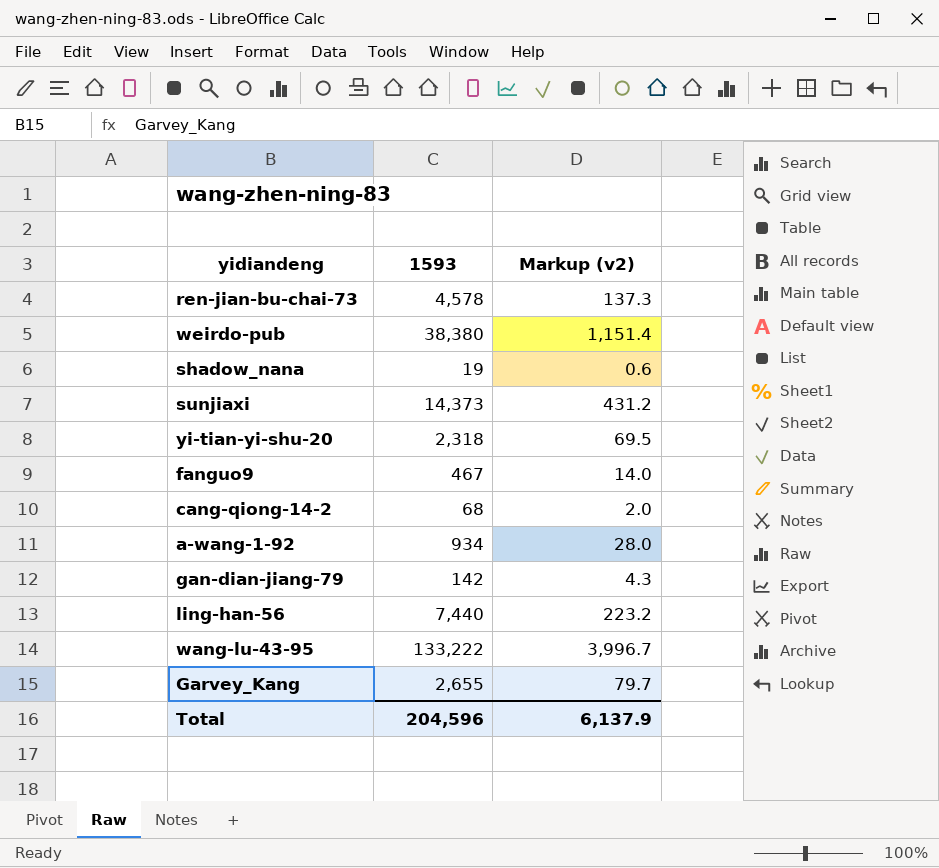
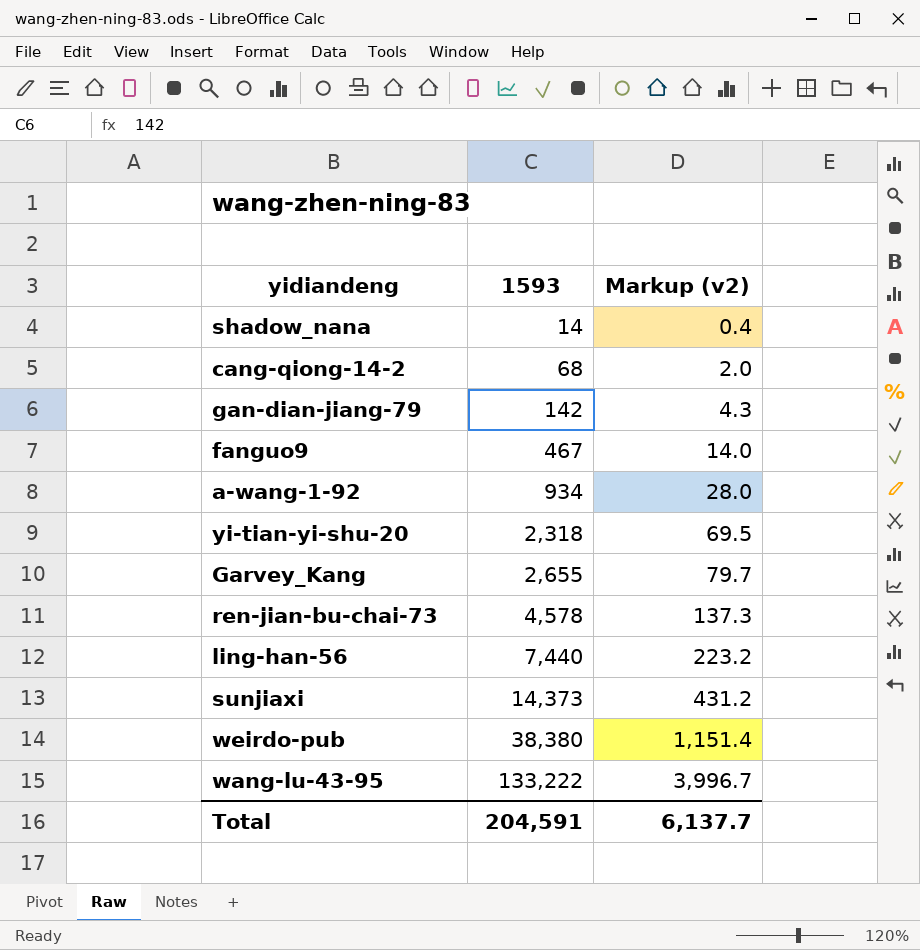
row order: none -> 1593 ascending
shadow_nana | 1593: 19 -> 14
shadow_nana | Markup (v2): 0.6 -> 0.4
Total | 1593: 204,596 -> 204,591
Total | Markup (v2): 6,137.9 -> 6,137.7

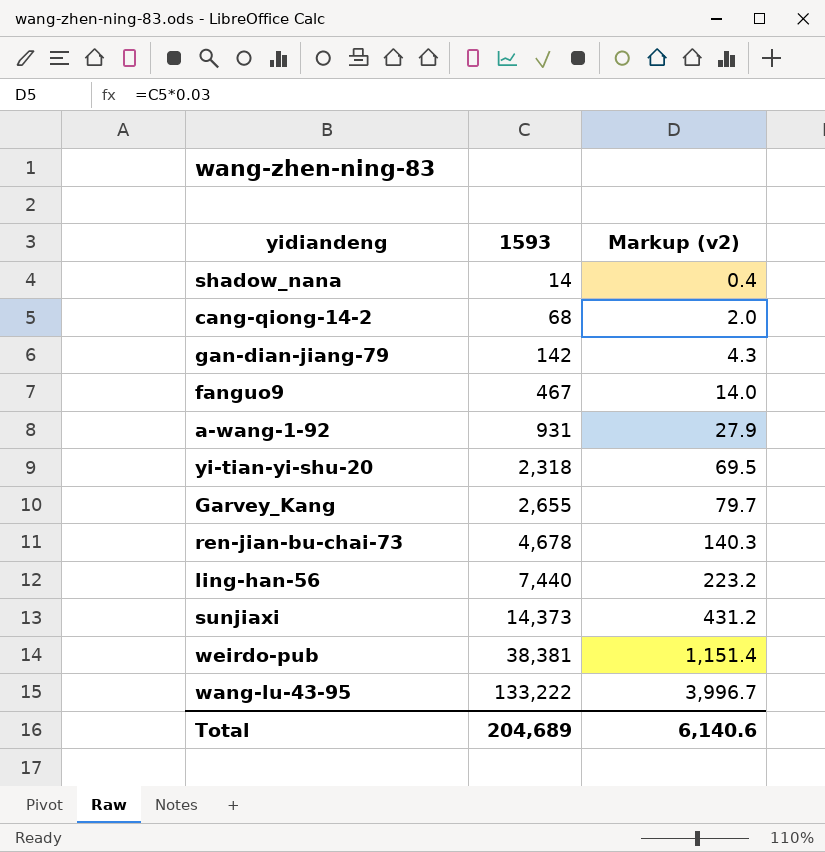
a-wang-1-92 | 1593: 934 -> 931
a-wang-1-92 | Markup (v2): 28.0 -> 27.9
ren-jian-bu-chai-73 | 1593: 4,578 -> 4,678
ren-jian-bu-chai-73 | Markup (v2): 137.3 -> 140.3
weirdo-pub | 1593: 38,380 -> 38,381
Total | 1593: 204,591 -> 204,689
Total | Markup (v2): 6,137.7 -> 6,140.6

